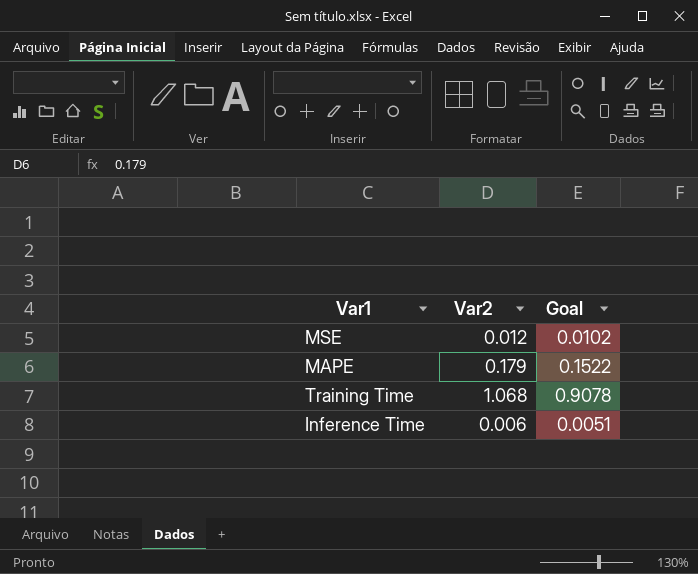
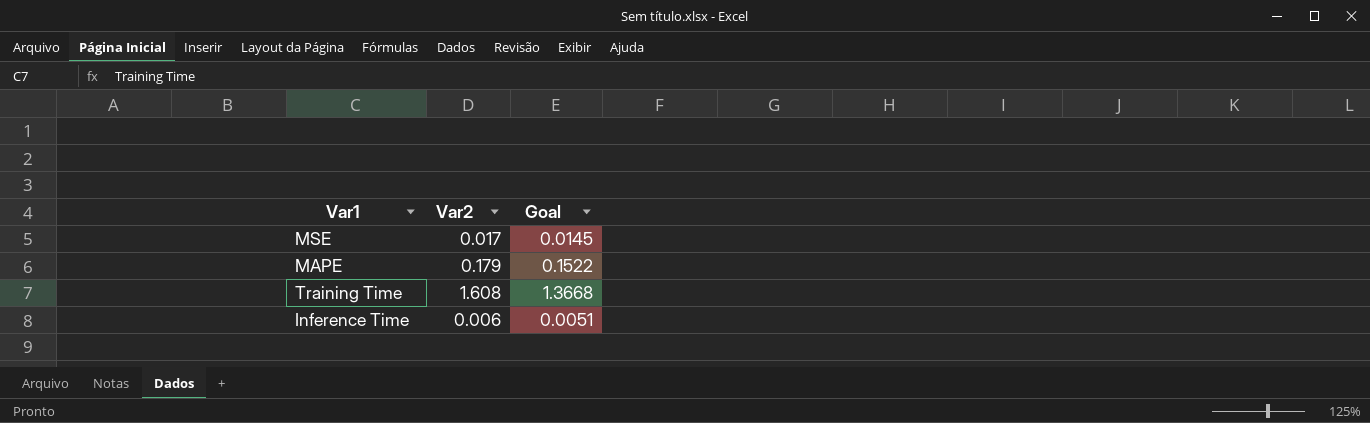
MSE | Var2: 0.012 -> 0.017
MSE | Goal: 0.0102 -> 0.0145
Training Time | Var2: 1.068 -> 1.608
Training Time | Goal: 0.9078 -> 1.3668

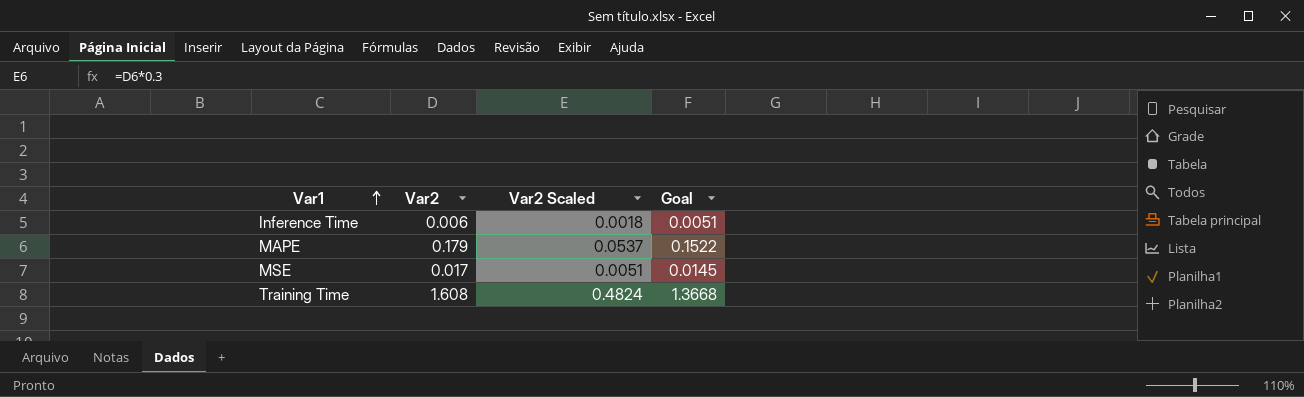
row order: none -> Var1 ascending
column Var2 Scaled | formula: none -> [Var2] * 0.3

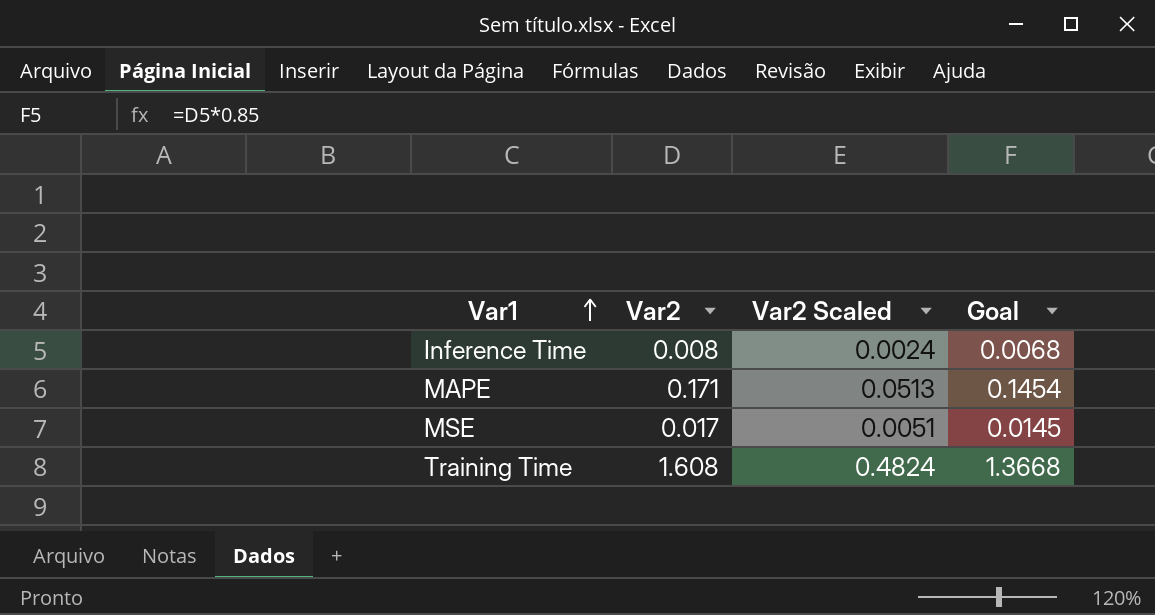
Inference Time | Var2: 0.006 -> 0.008
Inference Time | Var2 Scaled: 0.0018 -> 0.0024
Inference Time | Goal: 0.0051 -> 0.0068
MAPE | Var2: 0.179 -> 0.171
MAPE | Var2 Scaled: 0.0537 -> 0.0513
MAPE | Goal: 0.1522 -> 0.1454

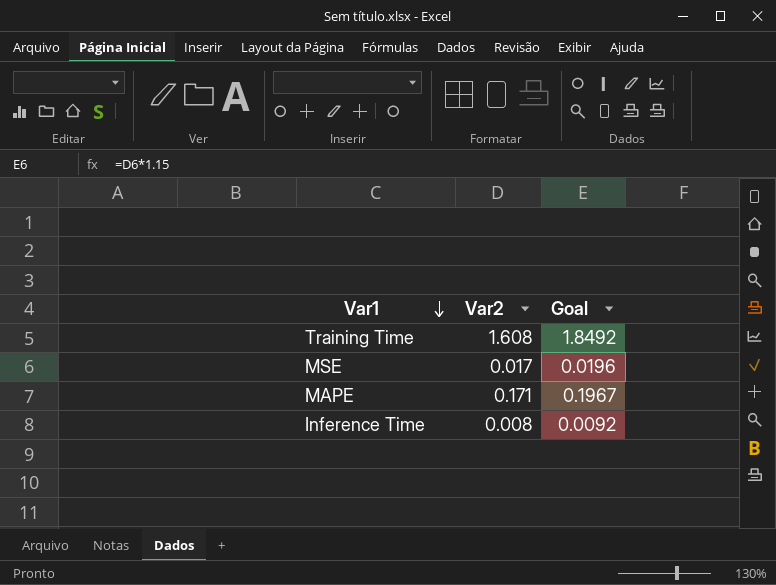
row order: Var1 ascending -> Var1 descending
column Var2 Scaled | formula: [Var2] * 0.3 -> none
column Goal | formula: [Var2] * 0.85 -> [Var2] * 1.15

